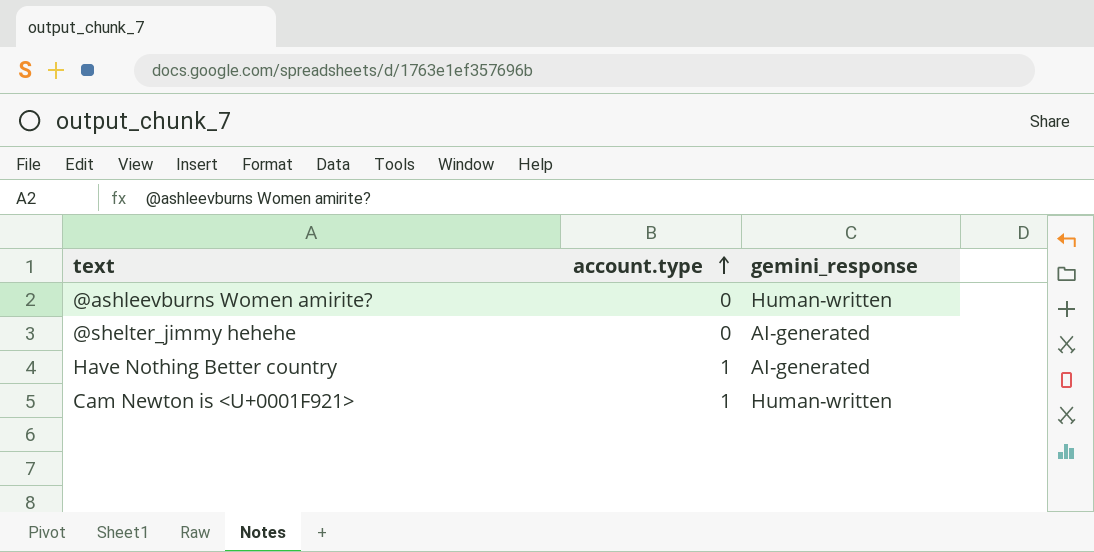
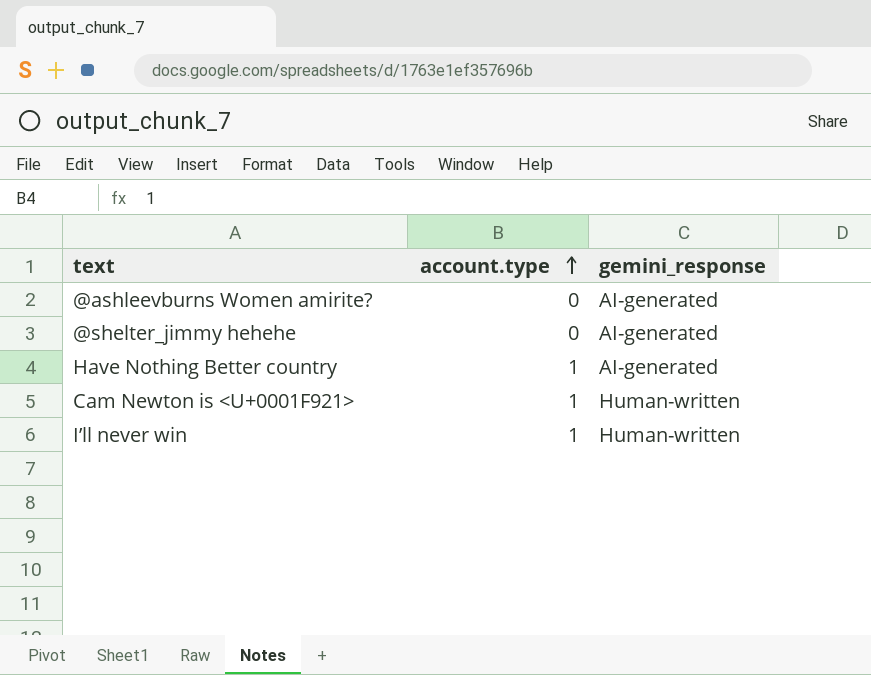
@ashleevburns Women amirite? | gemini_response: Human-written -> AI-generated
row I’ll never win: none -> 1 | Human-written

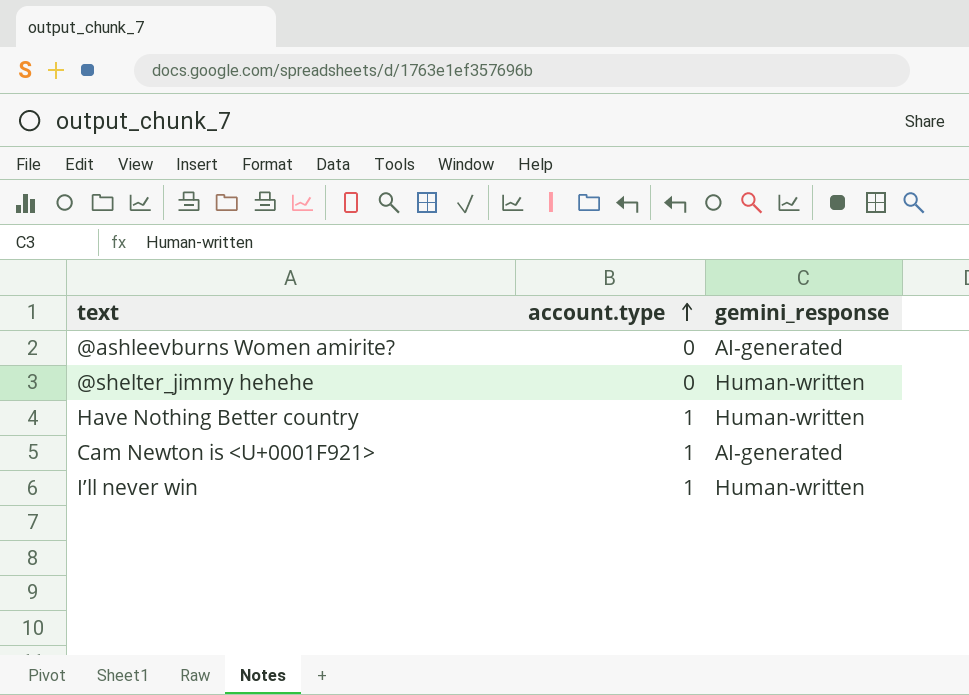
@shelter_jimmy hehehe | gemini_response: AI-generated -> Human-written
Have Nothing Better country | gemini_response: AI-generated -> Human-written
Cam Newton is <U+0001F921> | gemini_response: Human-written -> AI-generated

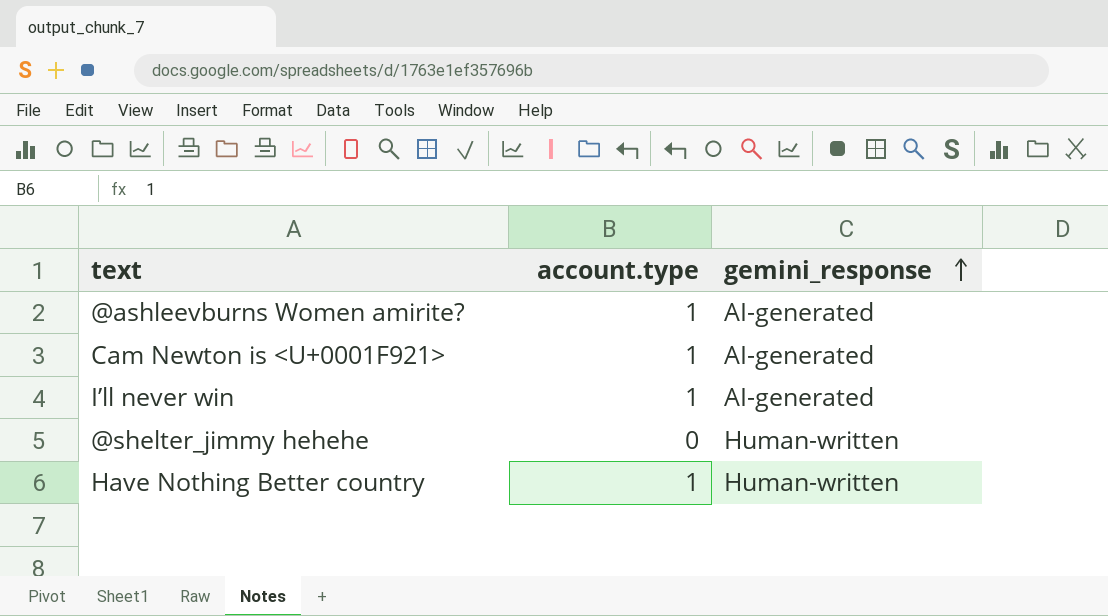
row order: account.type ascending -> gemini_response ascending
@ashleevburns Women amirite? | account.type: 0 -> 1
I’ll never win | gemini_response: Human-written -> AI-generated

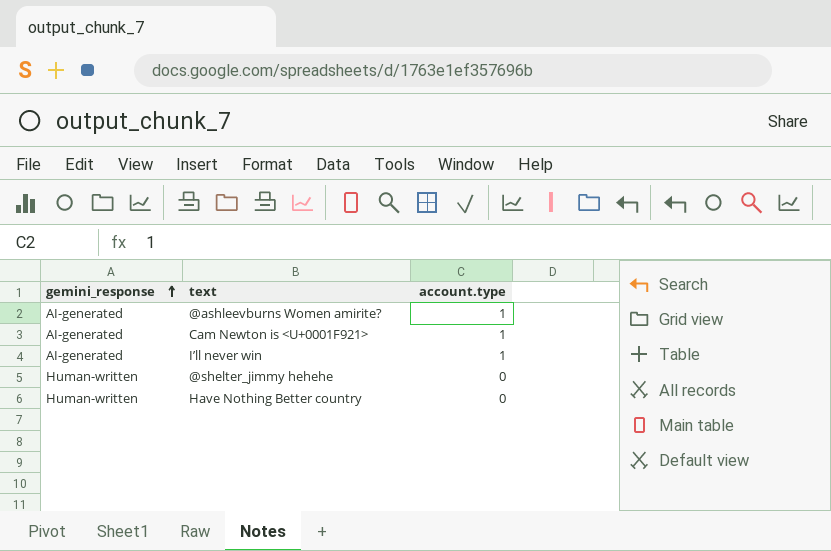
column gemini_response | position: 3 -> 1
Have Nothing Better country | account.type: 1 -> 0

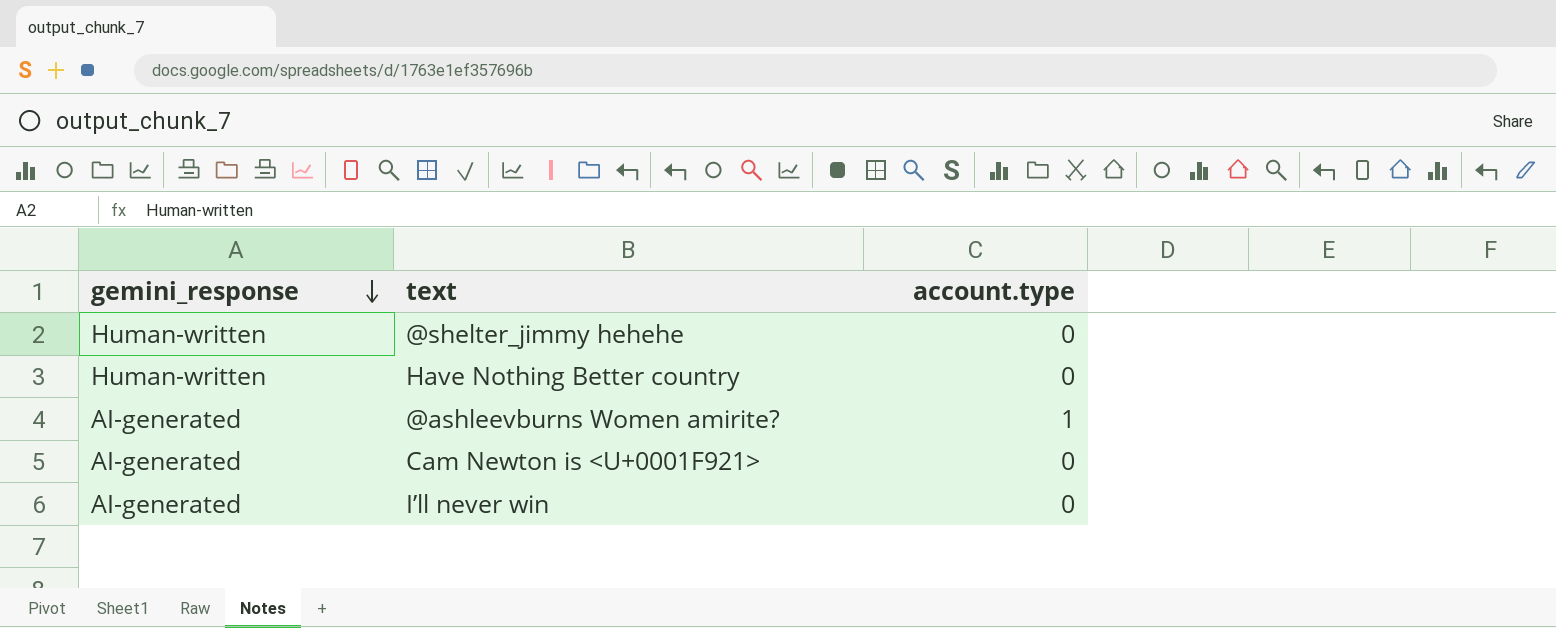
row order: gemini_response ascending -> gemini_response descending
Cam Newton is <U+0001F921> | account.type: 1 -> 0
I’ll never win | account.type: 1 -> 0

